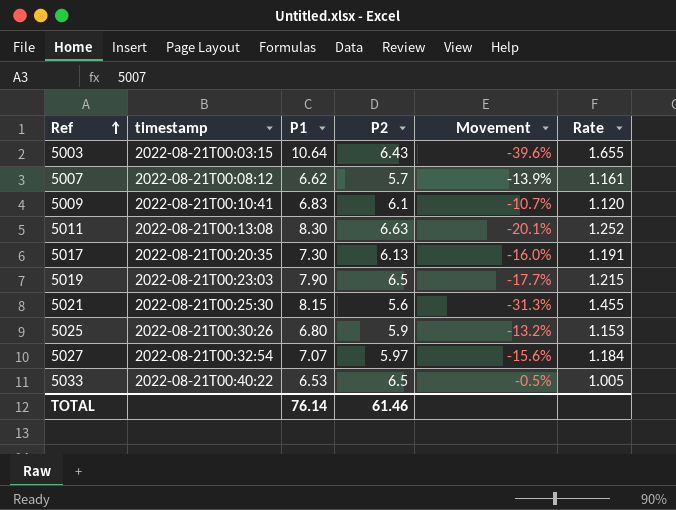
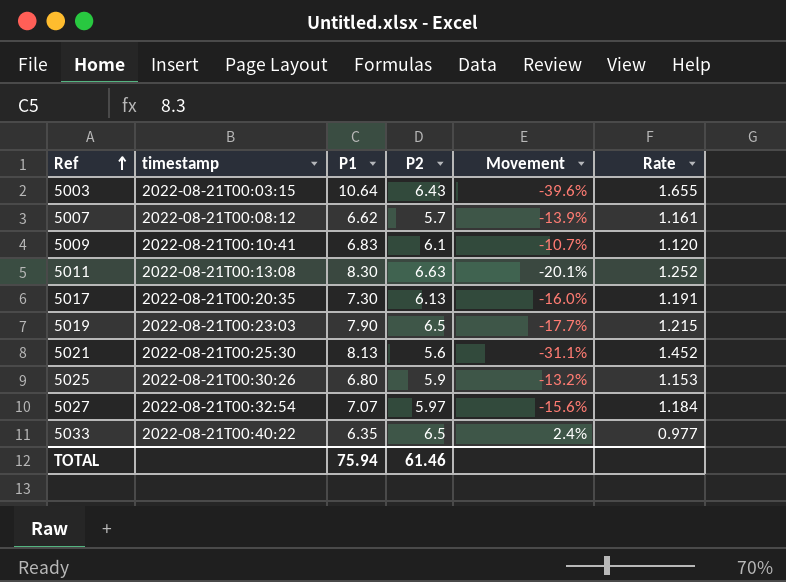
5021 | P1: 8.15 -> 8.13
5021 | Movement: -31.3% -> -31.1%
5021 | Rate: 1.455 -> 1.452
5033 | P1: 6.53 -> 6.35
5033 | Movement: -0.5% -> 2.4%
5033 | Rate: 1.005 -> 0.977
TOTAL | P1: 76.14 -> 75.94

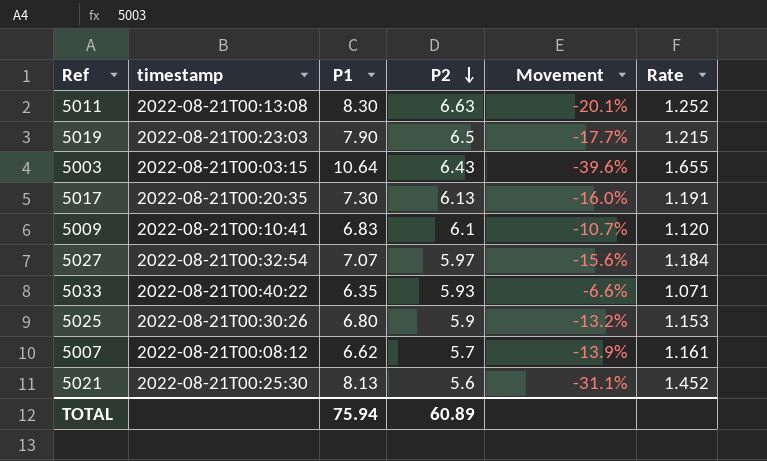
row order: Ref ascending -> P2 descending
5033 | P2: 6.5 -> 5.93
5033 | Movement: 2.4% -> -6.6%
5033 | Rate: 0.977 -> 1.071
TOTAL | P2: 61.46 -> 60.89

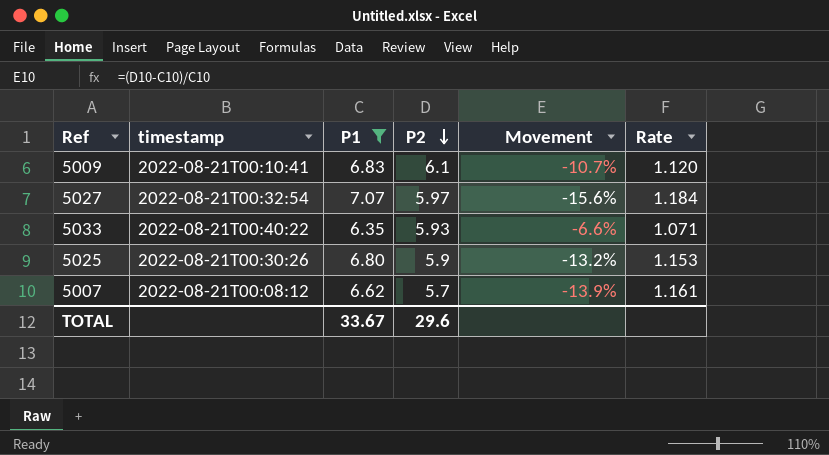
filter: none -> P1 <= 7.07
TOTAL | P1: 75.94 -> 33.67
TOTAL | P2: 60.89 -> 29.6

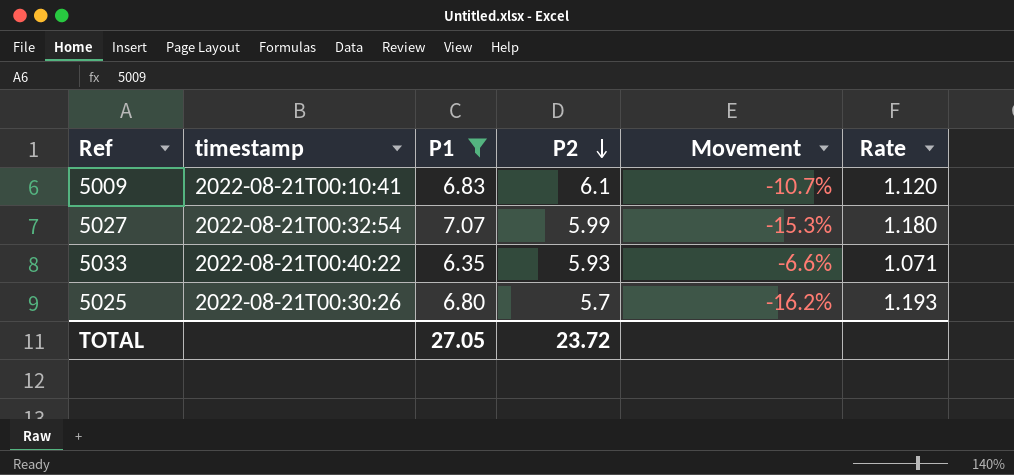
row 5007: 2022-08-21T00:08:12 | 6.62 | 5.7 | -13.9% | 1.161 -> none
5027 | P2: 5.97 -> 5.99
5027 | Movement: -15.6% -> -15.3%
5027 | Rate: 1.184 -> 1.180
5025 | P2: 5.9 -> 5.7
5025 | Movement: -13.2% -> -16.2%
5025 | Rate: 1.153 -> 1.193
TOTAL | P1: 33.67 -> 27.05
TOTAL | P2: 29.6 -> 23.72

